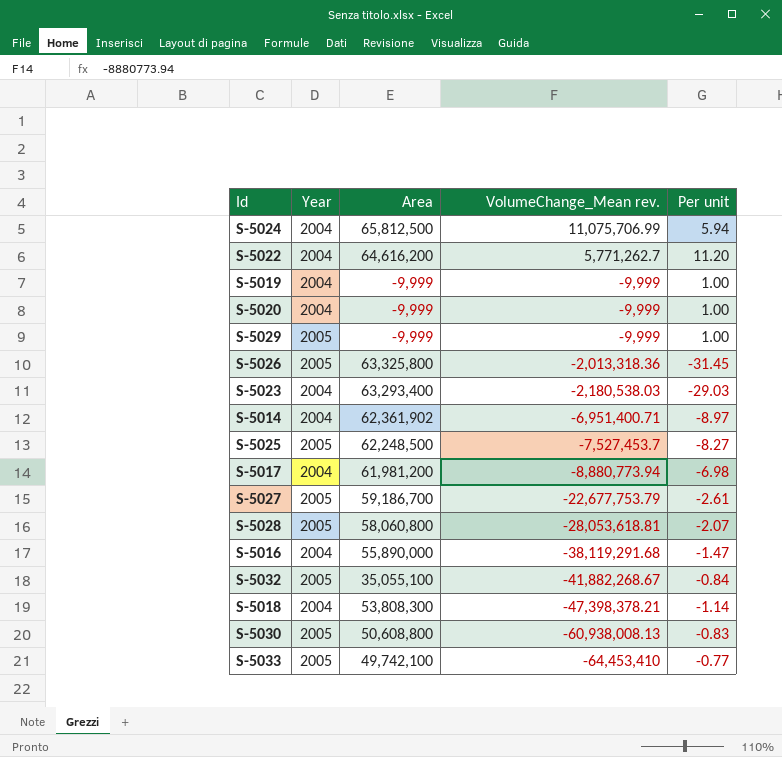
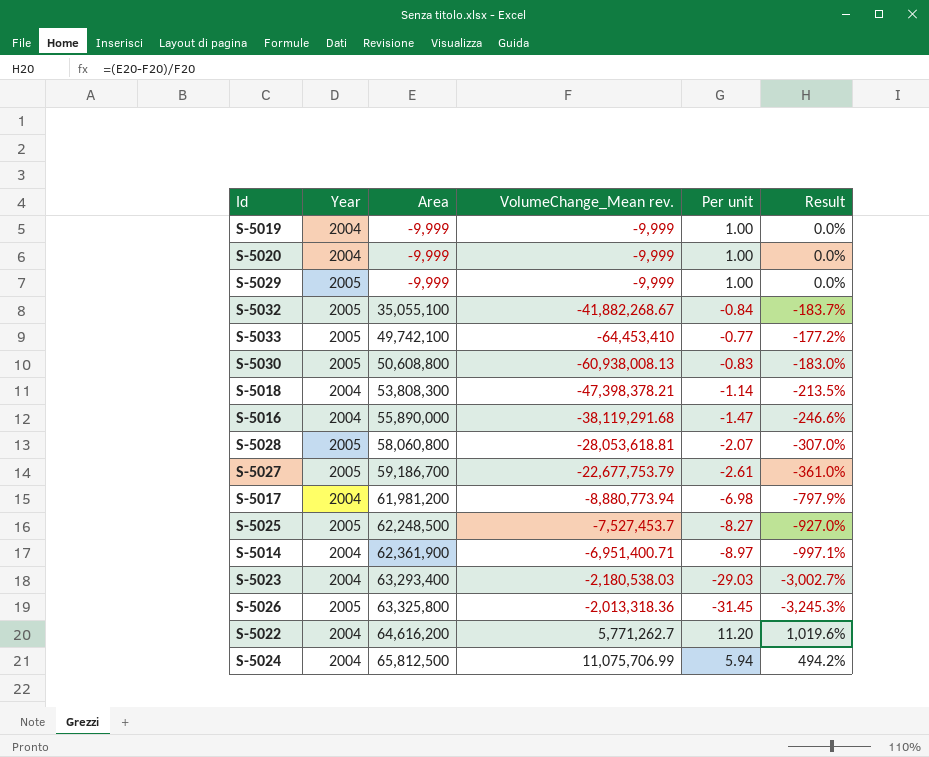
row order: VolumeChange_Mean rev. descending -> Area ascending
column Result | formula: none -> ([Area] - [VolumeChange_Mean rev.]) / [VolumeChange_Mean rev.]
S-5014 | Area: 62,361,902 -> 62,361,900

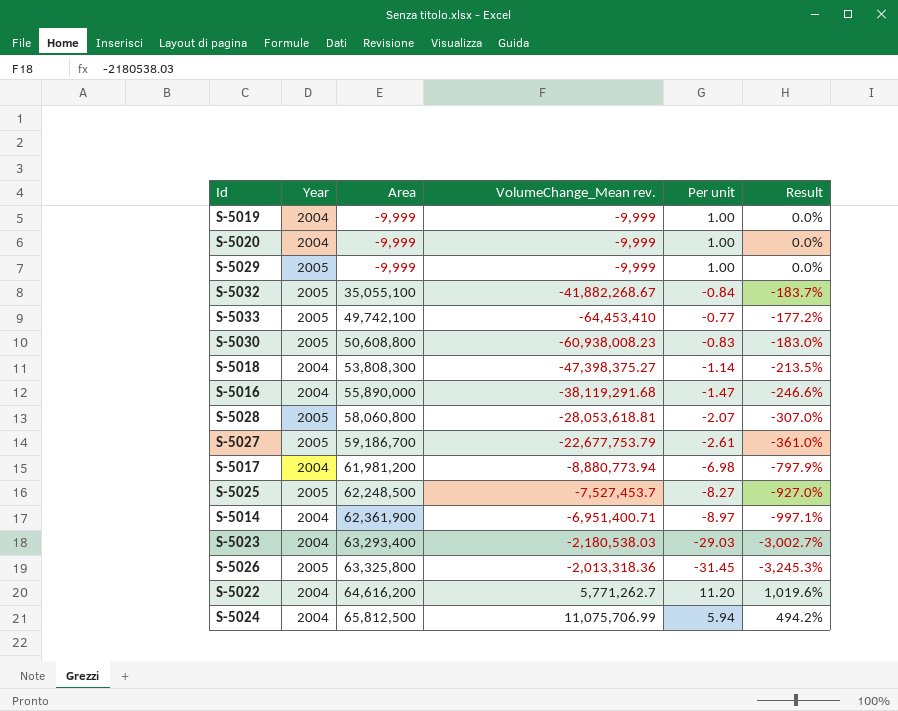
S-5030 | VolumeChange_Mean rev.: -60,938,008.13 -> -60,938,008.23
S-5018 | VolumeChange_Mean rev.: -47,398,378.21 -> -47,398,375.27

